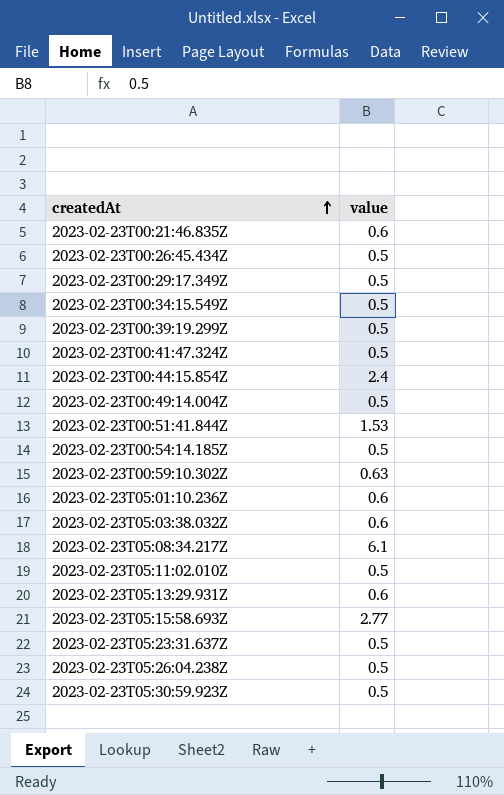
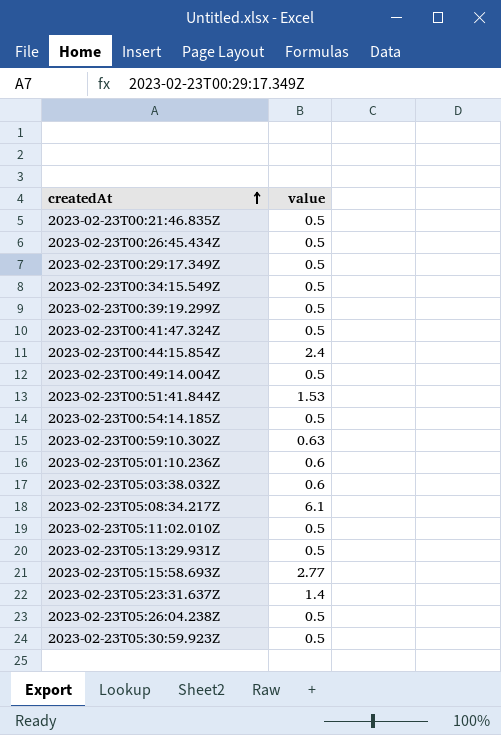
2023-02-23T00:21:46.835Z | value: 0.6 -> 0.5
2023-02-23T05:13:29.931Z | value: 0.6 -> 0.5
2023-02-23T05:23:31.637Z | value: 0.5 -> 1.4

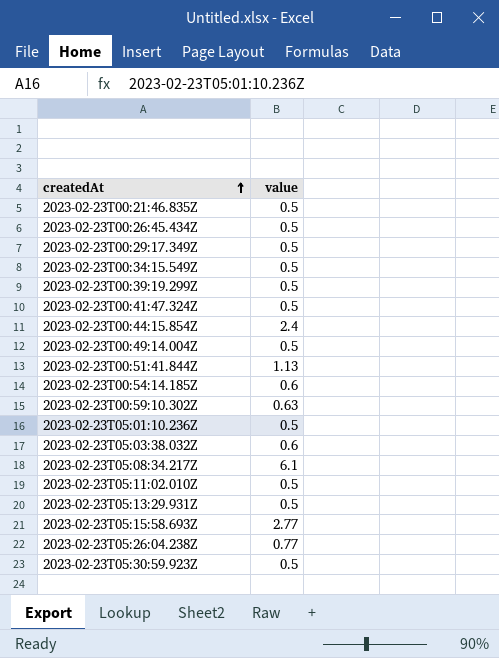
row 2023-02-23T05:23:31.637Z: 1.4 -> none
2023-02-23T00:51:41.844Z | value: 1.53 -> 1.13
2023-02-23T00:54:14.185Z | value: 0.5 -> 0.6
2023-02-23T05:01:10.236Z | value: 0.6 -> 0.5
2023-02-23T05:26:04.238Z | value: 0.5 -> 0.77

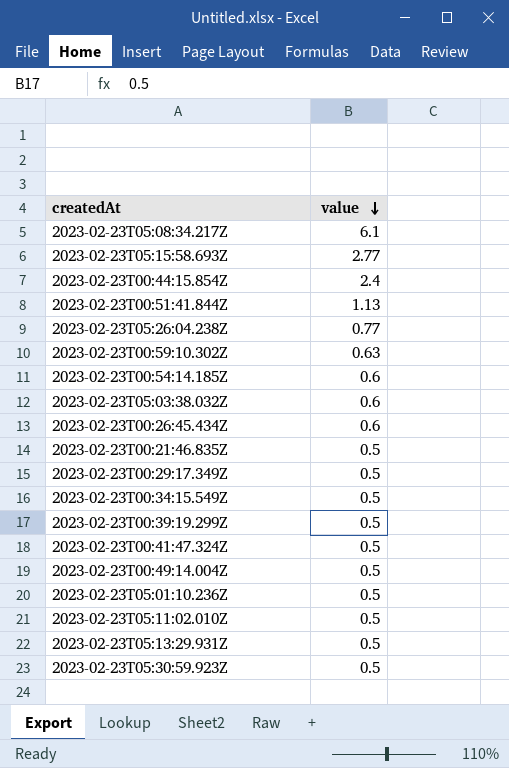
row order: createdAt ascending -> value descending
2023-02-23T00:26:45.434Z | value: 0.5 -> 0.6

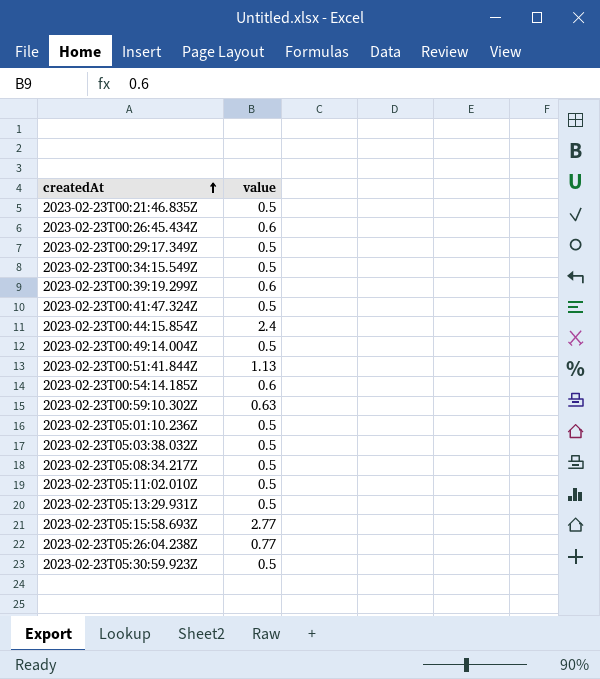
row order: value descending -> createdAt ascending
2023-02-23T00:39:19.299Z | value: 0.5 -> 0.6
2023-02-23T05:03:38.032Z | value: 0.6 -> 0.5
2023-02-23T05:08:34.217Z | value: 6.1 -> 0.5

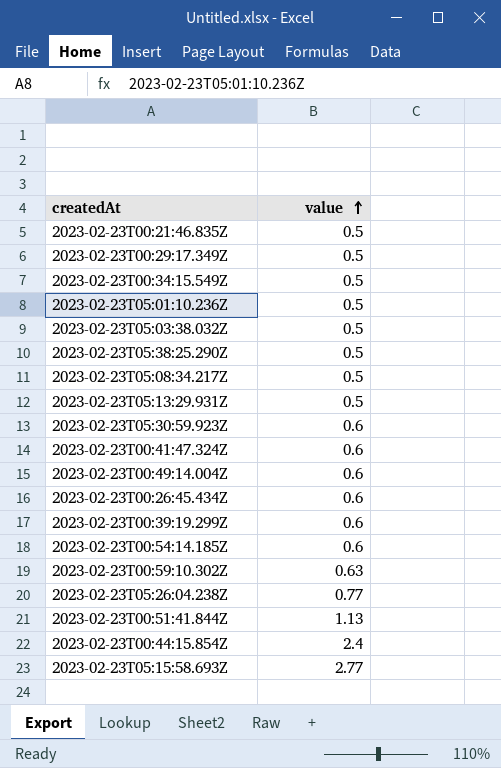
row order: createdAt ascending -> value ascending
row 2023-02-23T05:11:02.010Z: 0.5 -> none
row 2023-02-23T05:38:25.290Z: none -> 0.5
2023-02-23T05:30:59.923Z | value: 0.5 -> 0.6
2023-02-23T00:41:47.324Z | value: 0.5 -> 0.6
2023-02-23T00:49:14.004Z | value: 0.5 -> 0.6

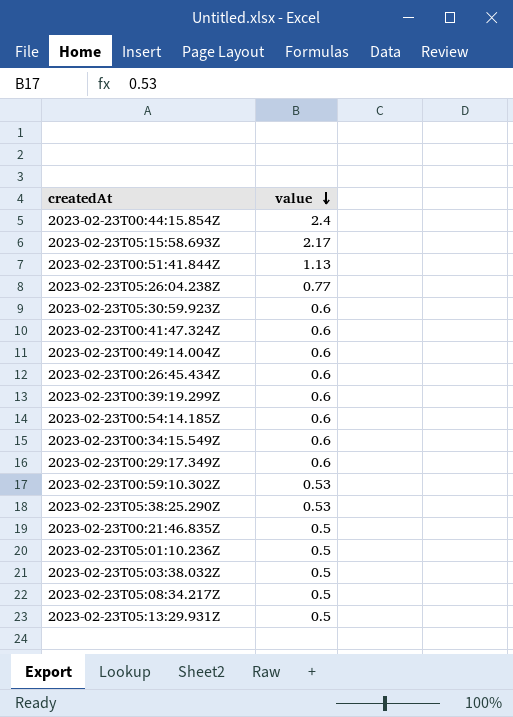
row order: value ascending -> value descending
2023-02-23T05:15:58.693Z | value: 2.77 -> 2.17
2023-02-23T00:34:15.549Z | value: 0.5 -> 0.6
2023-02-23T00:29:17.349Z | value: 0.5 -> 0.6
2023-02-23T00:59:10.302Z | value: 0.63 -> 0.53
2023-02-23T05:38:25.290Z | value: 0.5 -> 0.53

